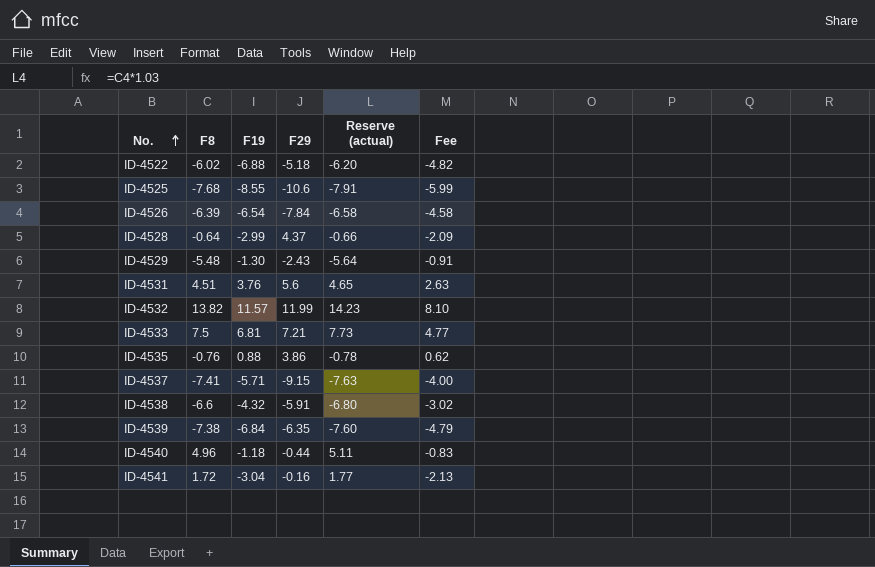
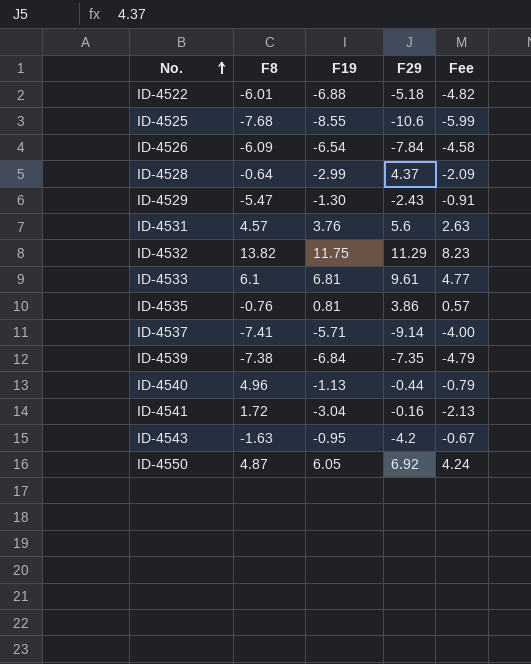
column Reserve (actual) | formula: [F8] * 1.03 -> none
row ID-4538: -6.6 | -4.32 | -5.91 | -6.80 | -3.02 -> none
ID-4522 | F8: -6.02 -> -6.01
ID-4526 | F8: -6.39 -> -6.09
ID-4529 | F8: -5.48 -> -5.47
ID-4531 | F8: 4.51 -> 4.57
ID-4532 | F19: 11.57 -> 11.75
ID-4532 | F29: 11.99 -> 11.29
ID-4532 | Fee: 8.10 -> 8.23
ID-4533 | F8: 7.5 -> 6.1
ID-4533 | F29: 7.21 -> 9.61
ID-4535 | F19: 0.88 -> 0.81
ID-4535 | Fee: 0.62 -> 0.57
ID-4537 | F29: -9.15 -> -9.14
ID-4539 | F29: -6.35 -> -7.35
ID-4540 | F19: -1.18 -> -1.13
ID-4540 | Fee: -0.83 -> -0.79
row ID-4543: none -> -1.63 | -0.95 | -4.2 | -0.67
row ID-4550: none -> 4.87 | 6.05 | 6.92 | 4.24

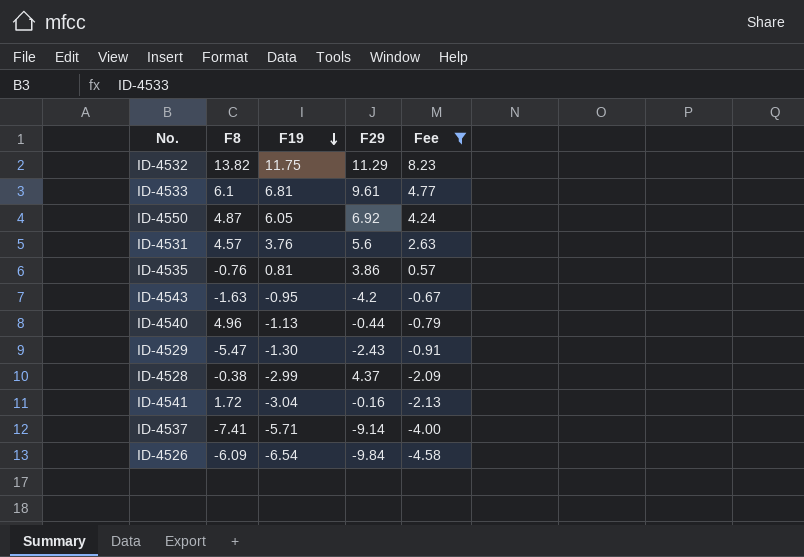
filter: none -> Fee >= -4.58
row order: No. ascending -> F19 descending
ID-4528 | F8: -0.64 -> -0.38
ID-4526 | F29: -7.84 -> -9.84

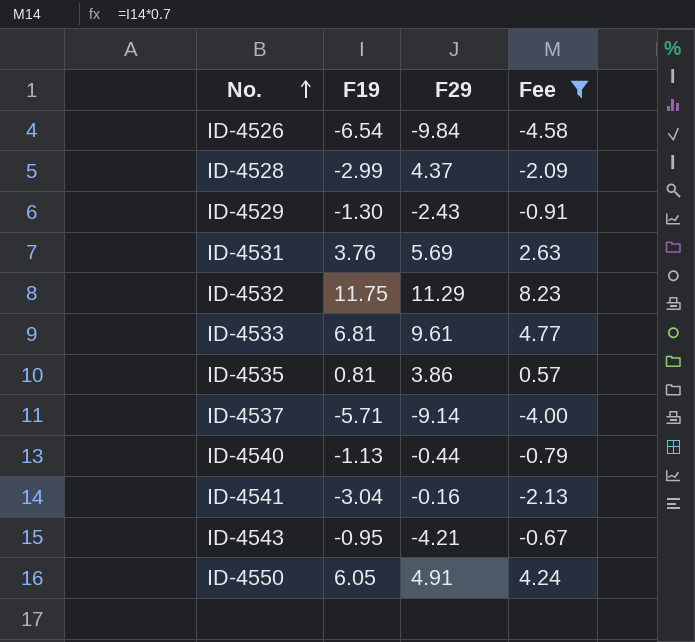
row order: F19 descending -> No. ascending
column F8 | position: 2 -> none
ID-4531 | F29: 5.6 -> 5.69
ID-4543 | F29: -4.2 -> -4.21
ID-4550 | F29: 6.92 -> 4.91

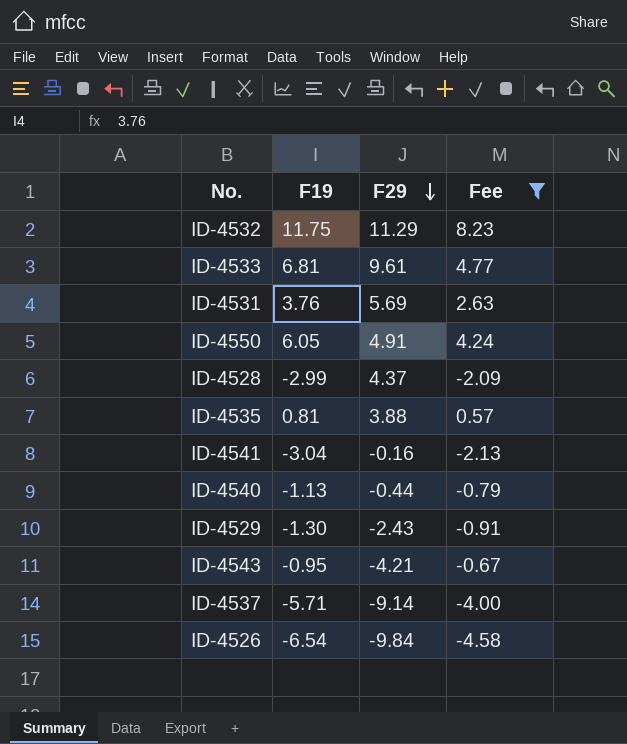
row order: No. ascending -> F29 descending
ID-4535 | F29: 3.86 -> 3.88

